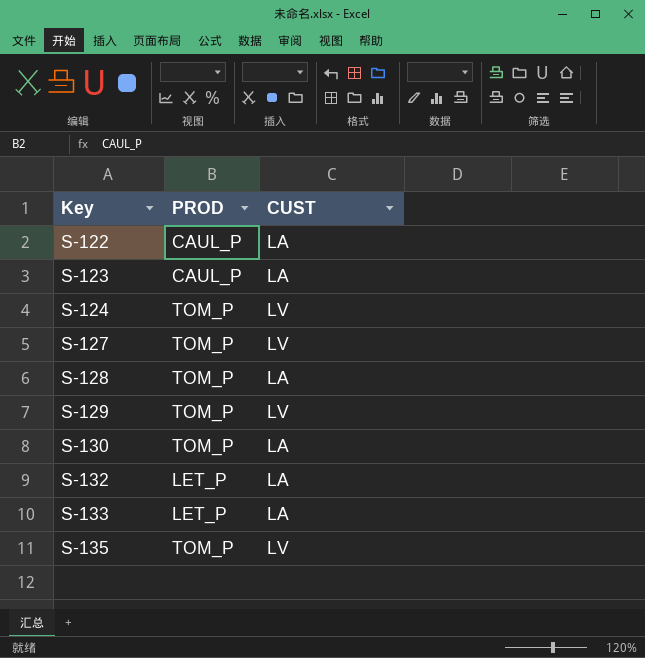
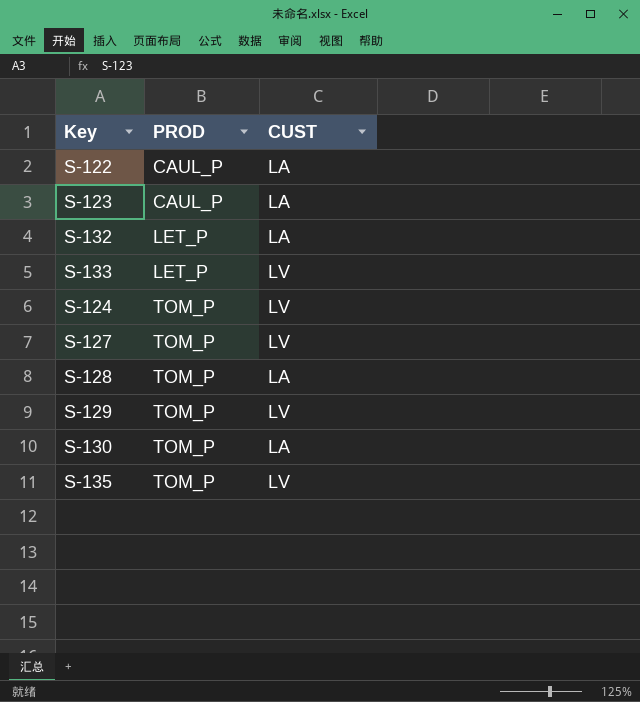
row order: Key ascending -> PROD ascending
S-133 | CUST: LA -> LV

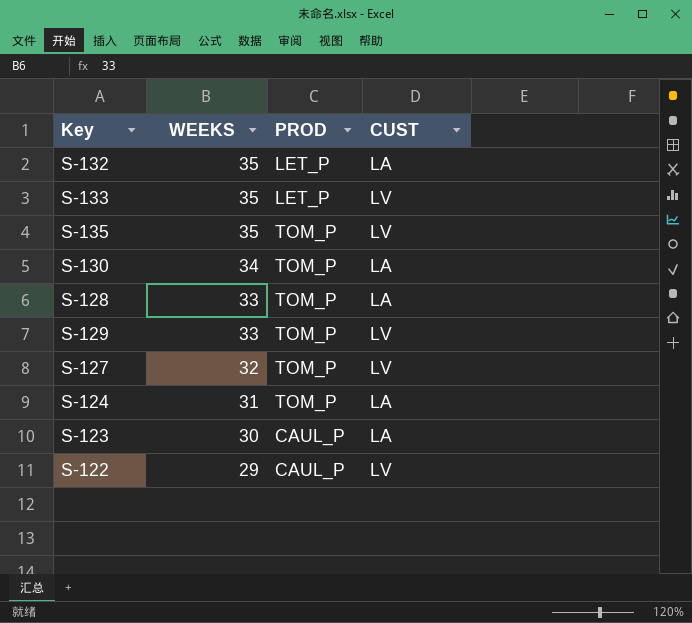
row order: PROD ascending -> WEEKS descending
column WEEKS | position: none -> 2
S-124 | CUST: LV -> LA
S-122 | CUST: LA -> LV

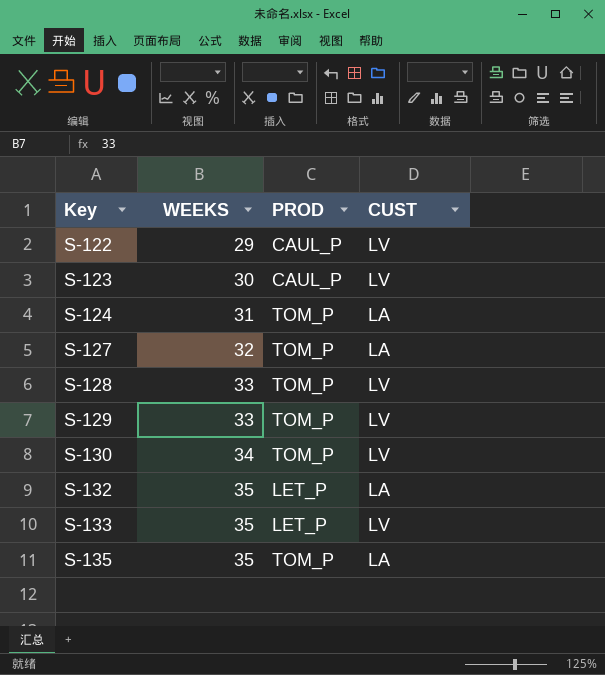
row order: WEEKS descending -> Key ascending
S-123 | CUST: LA -> LV
S-127 | CUST: LV -> LA
S-128 | CUST: LA -> LV
S-130 | CUST: LA -> LV
S-135 | CUST: LV -> LA

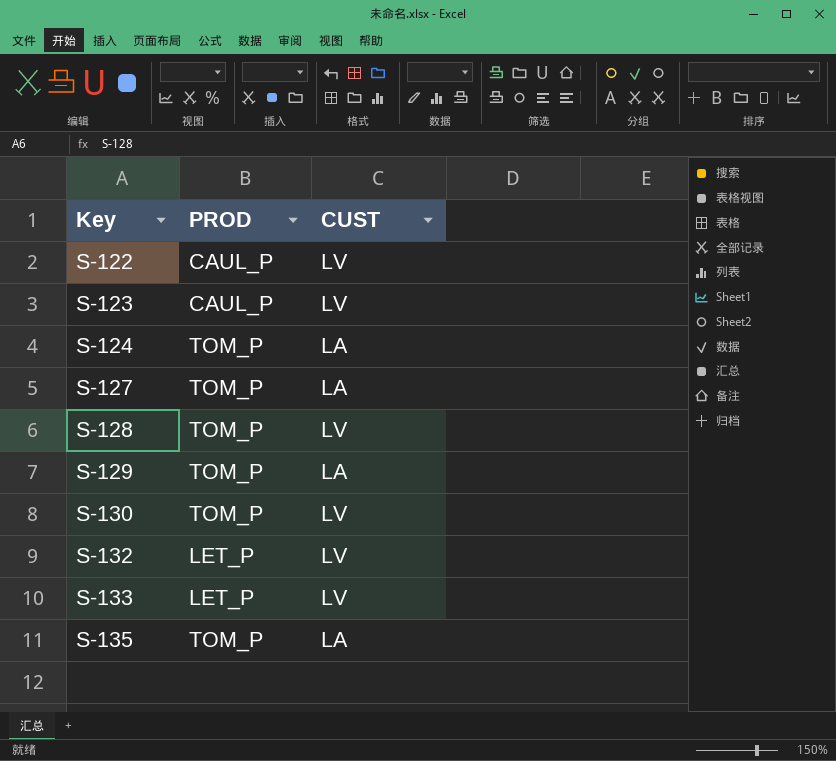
column WEEKS | position: 2 -> none
S-129 | CUST: LV -> LA
S-132 | CUST: LA -> LV

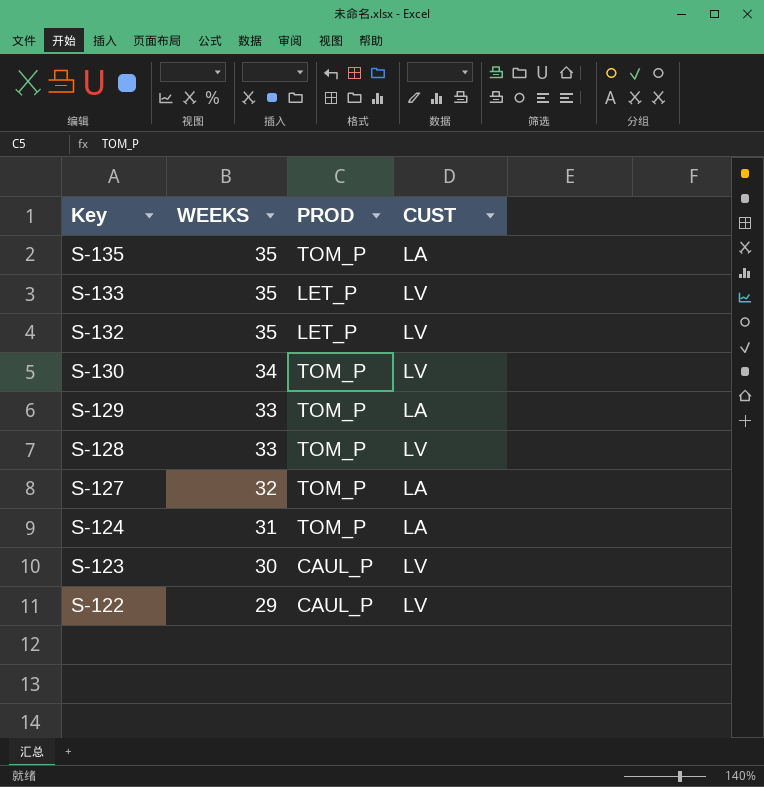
row order: Key ascending -> Key descending
column WEEKS | position: none -> 2

